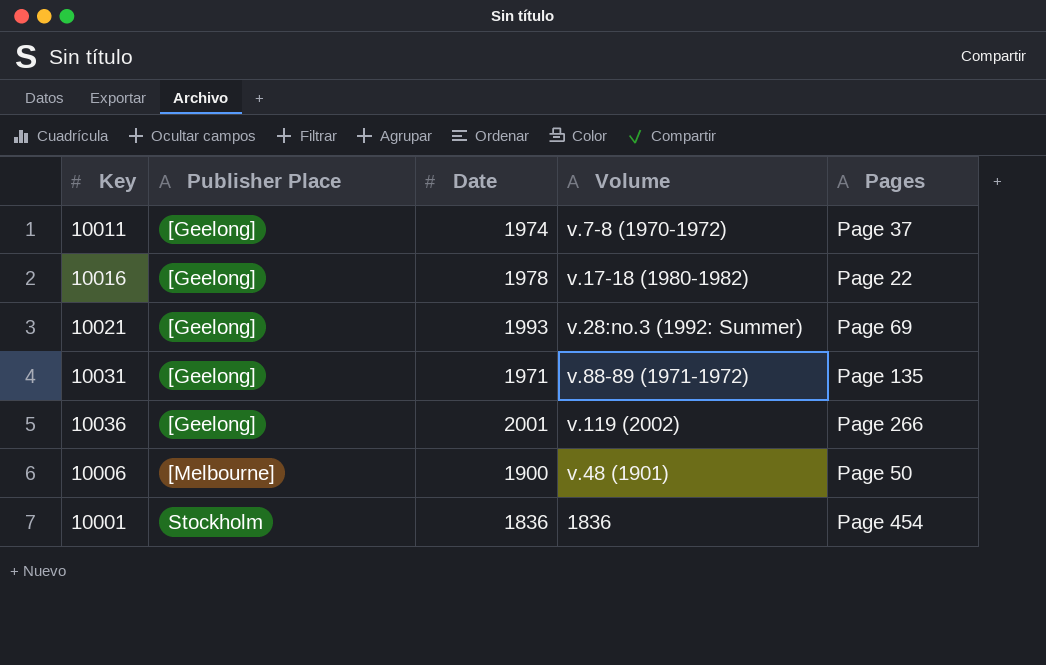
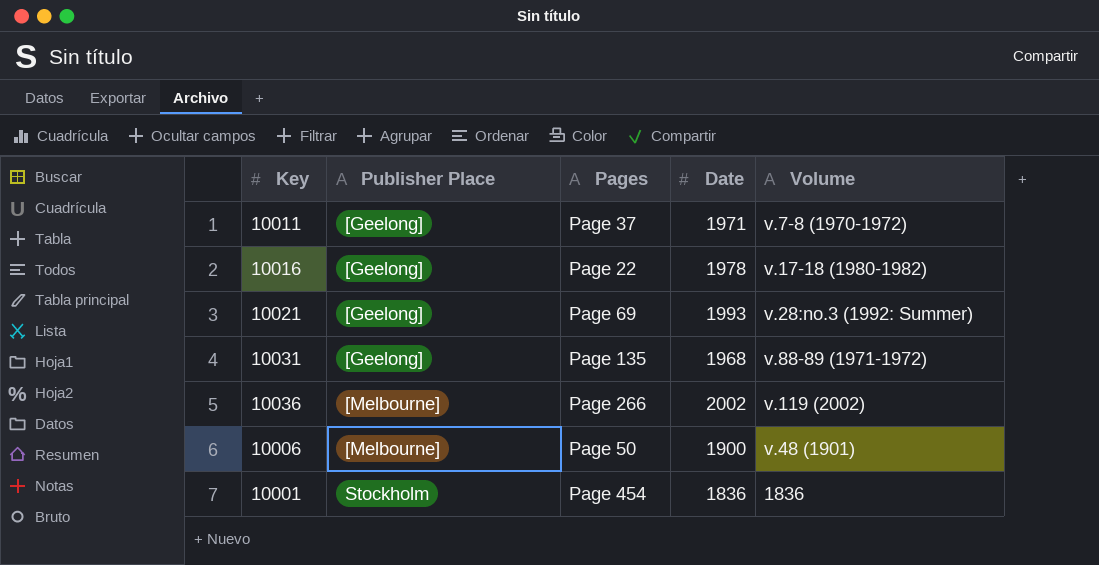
column Pages | position: 5 -> 3
10011 | Date: 1974 -> 1971
10031 | Date: 1971 -> 1968
10036 | Publisher Place: [Geelong] -> [Melbourne]
10036 | Date: 2001 -> 2002

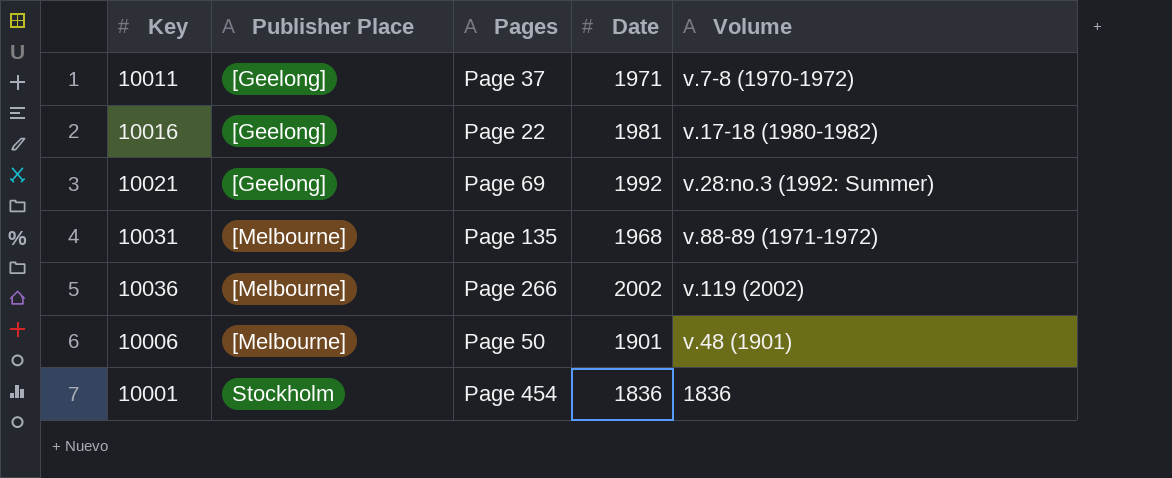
10016 | Date: 1978 -> 1981
10021 | Date: 1993 -> 1992
10031 | Publisher Place: [Geelong] -> [Melbourne]
10006 | Date: 1900 -> 1901

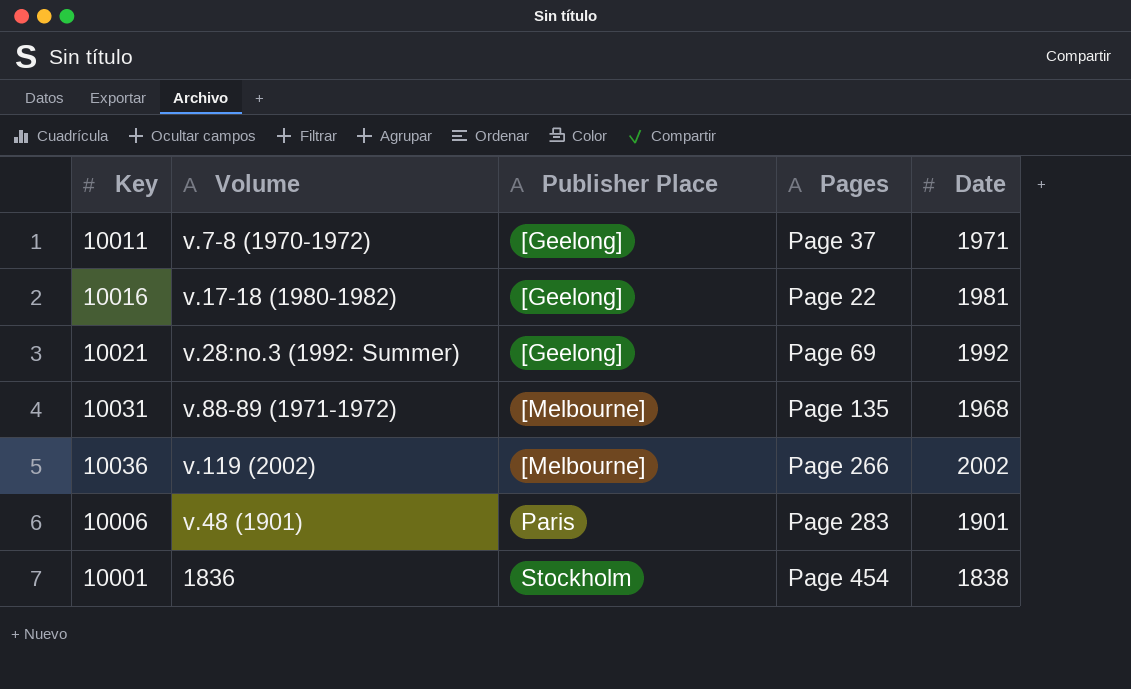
column Volume | position: 5 -> 2
10006 | Publisher Place: [Melbourne] -> Paris
10006 | Pages: Page 50 -> Page 283
10001 | Date: 1836 -> 1838

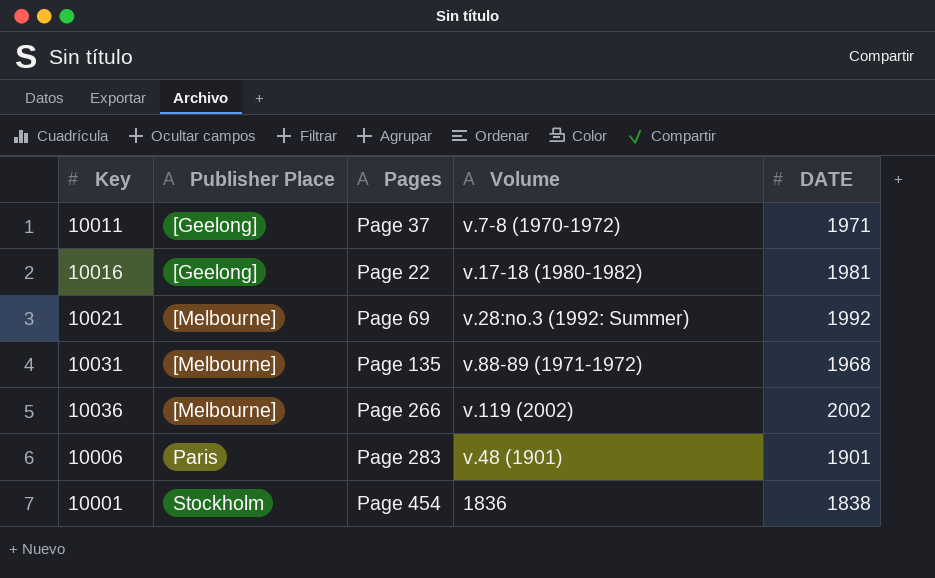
column Volume | position: 2 -> 4
column name: Date -> DATE
10021 | Publisher Place: [Geelong] -> [Melbourne]

